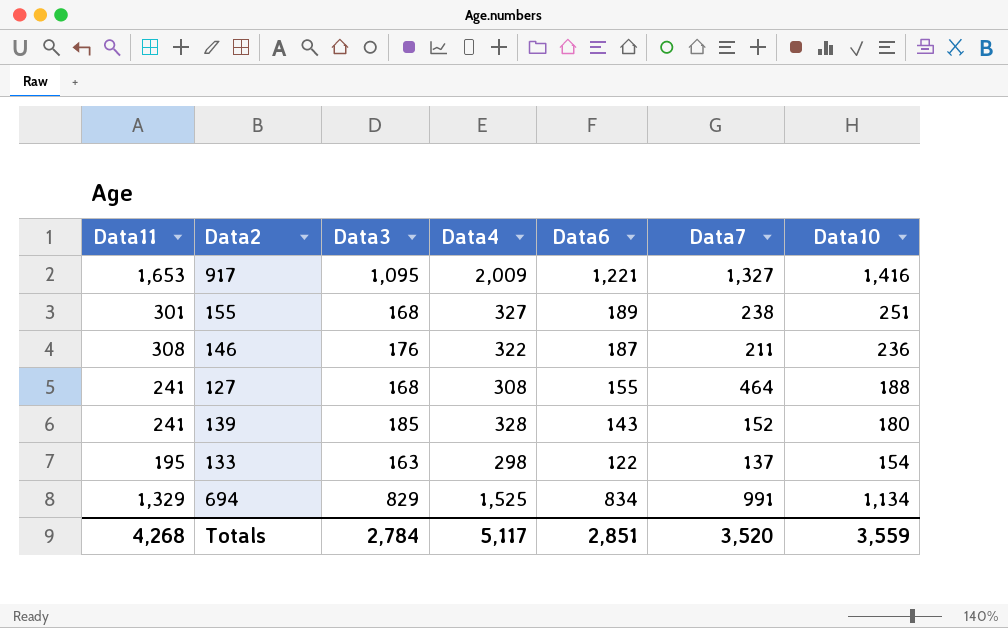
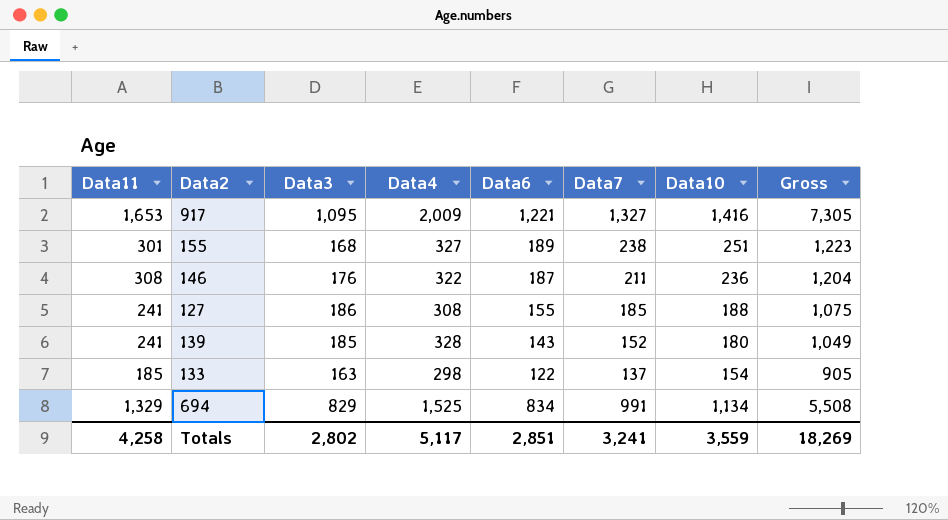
column Gross | formula: none -> [Data11] + [Data3] + [Data4] + [Data6] + [Data7]
127 | Data3: 168 -> 186
127 | Data7: 464 -> 185
133 | Data11: 195 -> 185
Totals | Data11: 4,268 -> 4,258
Totals | Data3: 2,784 -> 2,802
Totals | Data7: 3,520 -> 3,241

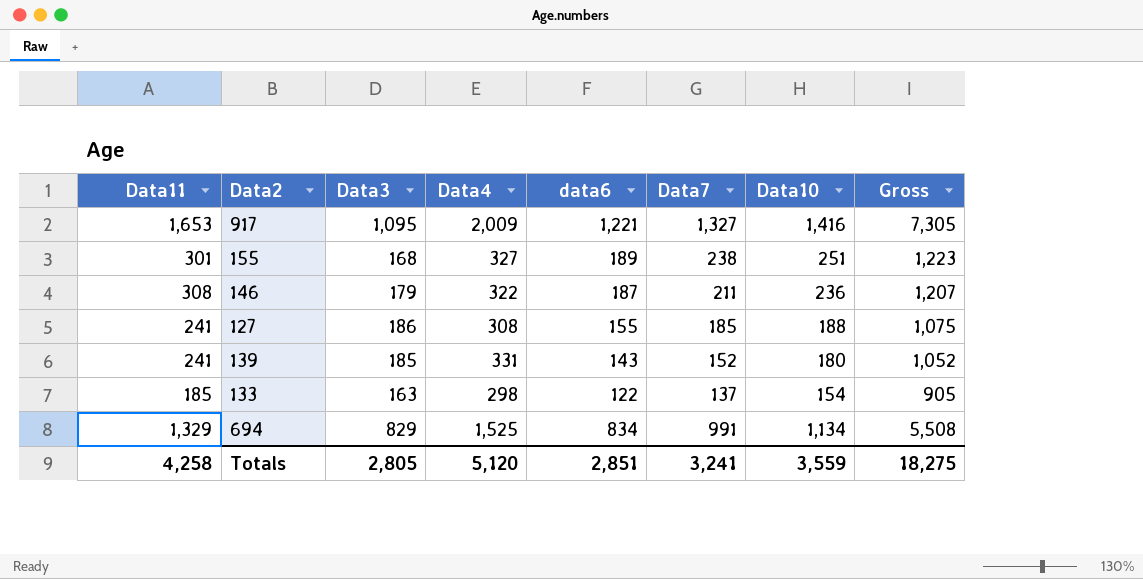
column name: Data6 -> data6
146 | Data3: 176 -> 179
146 | Gross: 1,204 -> 1,207
139 | Data4: 328 -> 331
139 | Gross: 1,049 -> 1,052
Totals | Data3: 2,802 -> 2,805
Totals | Data4: 5,117 -> 5,120
Totals | Gross: 18,269 -> 18,275

